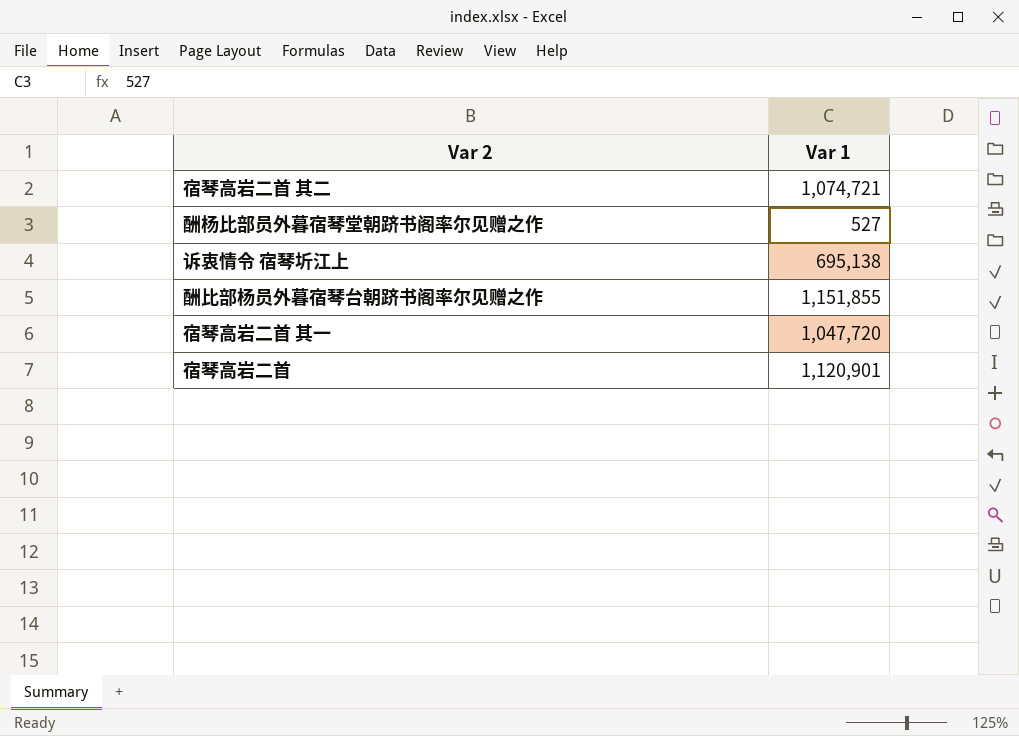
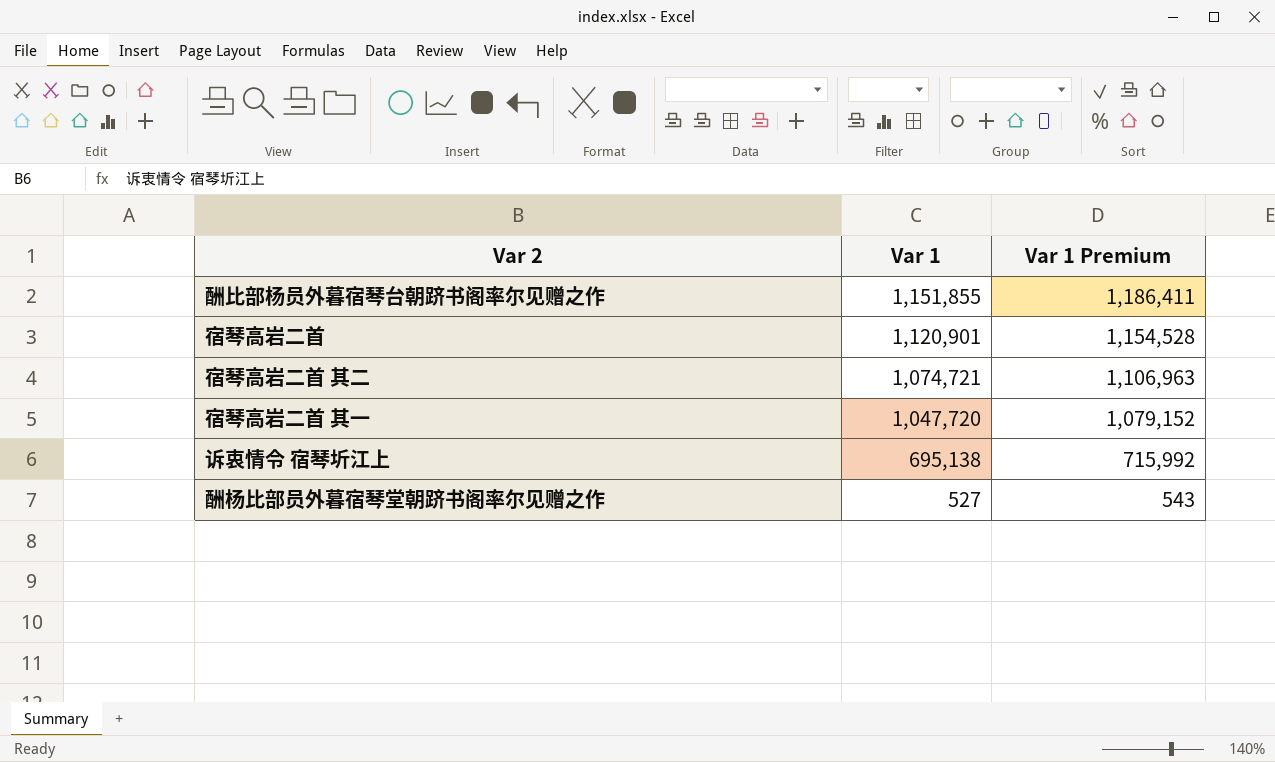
row order: none -> Var 1 descending
column Var 1 Premium | formula: none -> [Var 1] * 1.03

